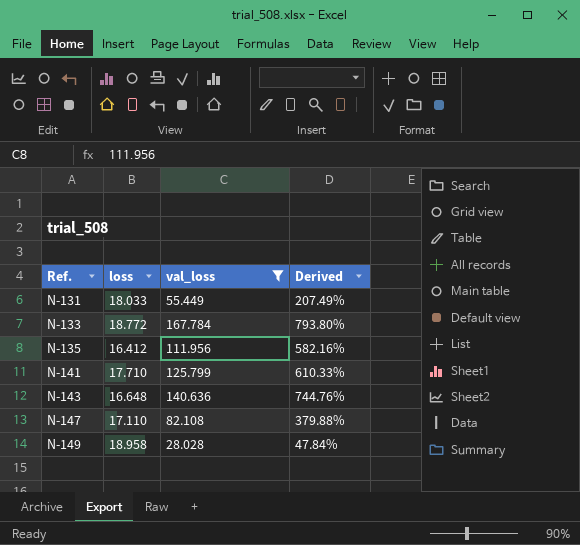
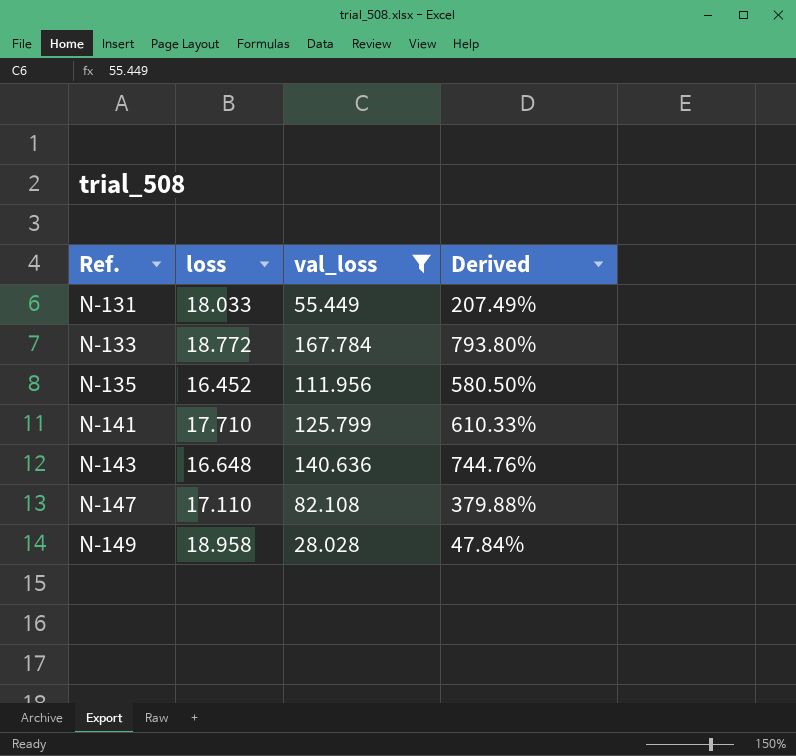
N-135 | loss: 16.412 -> 16.452
N-135 | Derived: 582.16% -> 580.50%

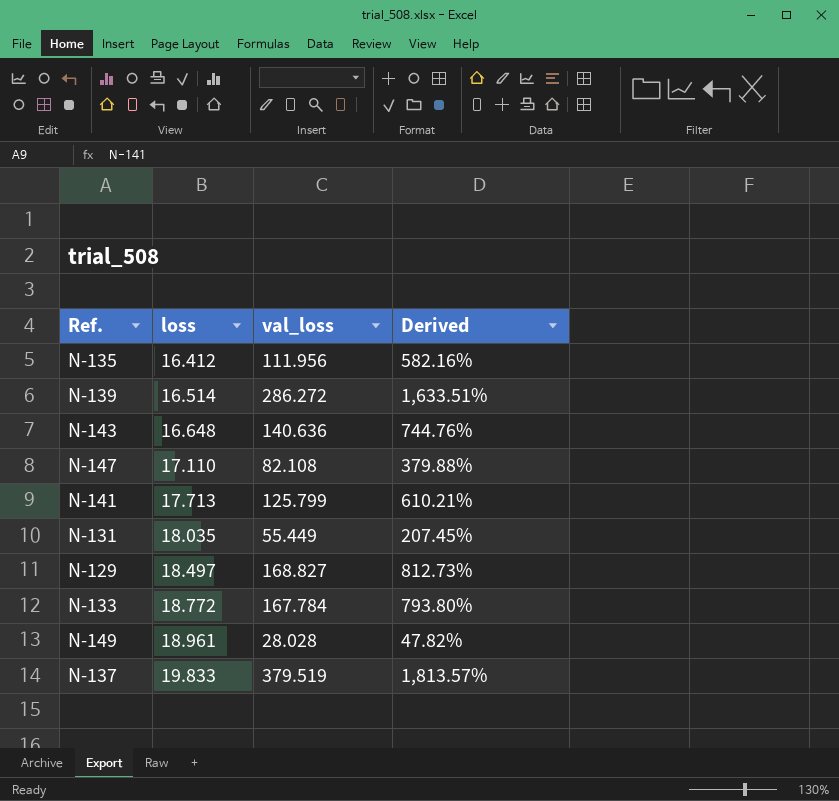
filter: val_loss <= 167.784 -> none
row order: Ref. ascending -> loss ascending
N-135 | loss: 16.452 -> 16.412
N-135 | Derived: 580.50% -> 582.16%
N-141 | loss: 17.710 -> 17.713
N-141 | Derived: 610.33% -> 610.21%
N-131 | loss: 18.033 -> 18.035
N-131 | Derived: 207.49% -> 207.45%
N-149 | loss: 18.958 -> 18.961
N-149 | Derived: 47.84% -> 47.82%

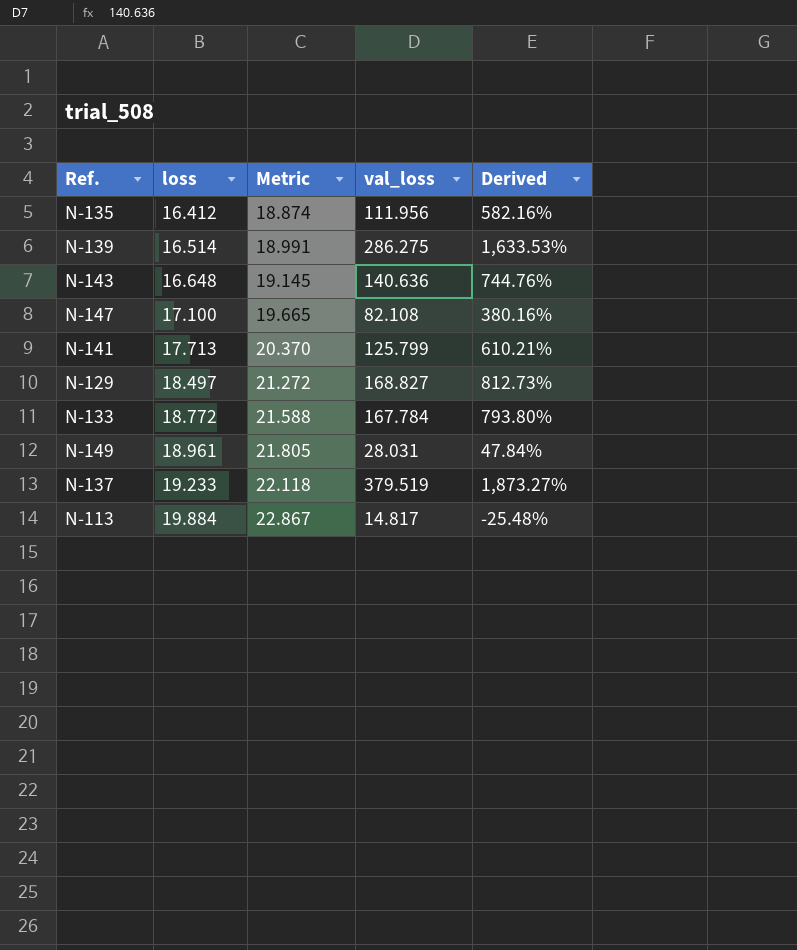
column Metric | formula: none -> [loss] * 1.15
row N-131: 18.035 | 55.449 | 207.45% -> none
N-139 | val_loss: 286.272 -> 286.275
N-139 | Derived: 1,633.51% -> 1,633.53%
N-147 | loss: 17.110 -> 17.100
N-147 | Derived: 379.88% -> 380.16%
N-149 | val_loss: 28.028 -> 28.031
N-149 | Derived: 47.82% -> 47.84%
N-137 | loss: 19.833 -> 19.233
N-137 | Derived: 1,813.57% -> 1,873.27%
row N-113: none -> 19.884 | 22.867 | 14.817 | -25.48%

